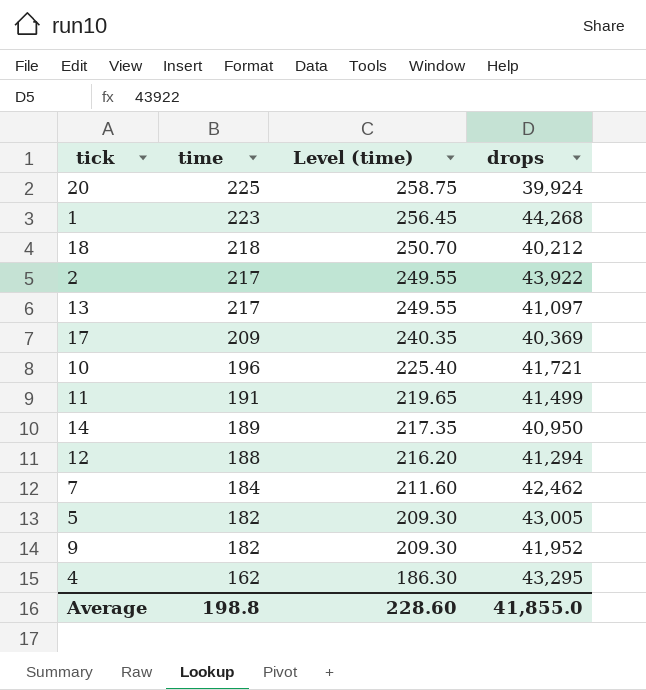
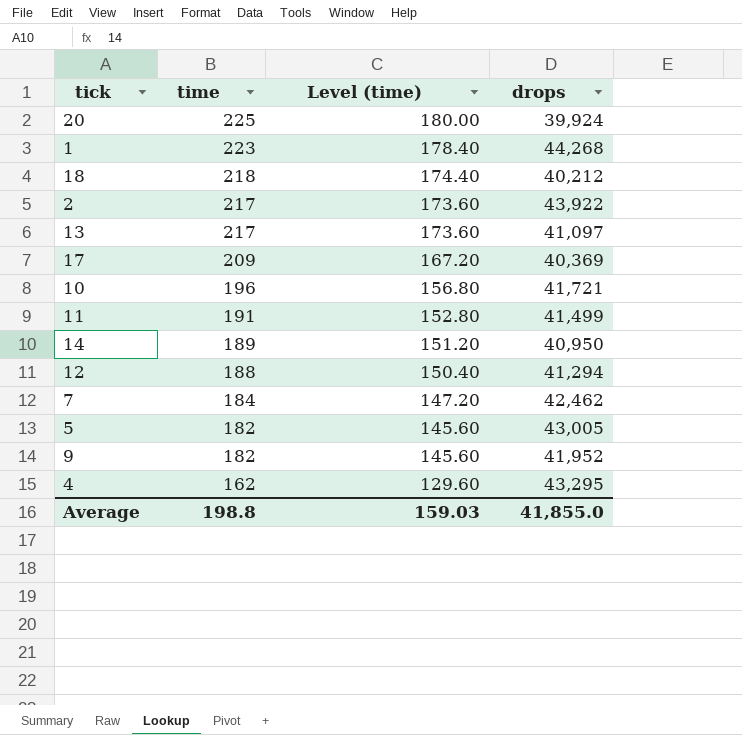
column Level (time) | formula: [time] * 1.15 -> [time] * 0.8
Average | Level (time): 228.60 -> 159.03

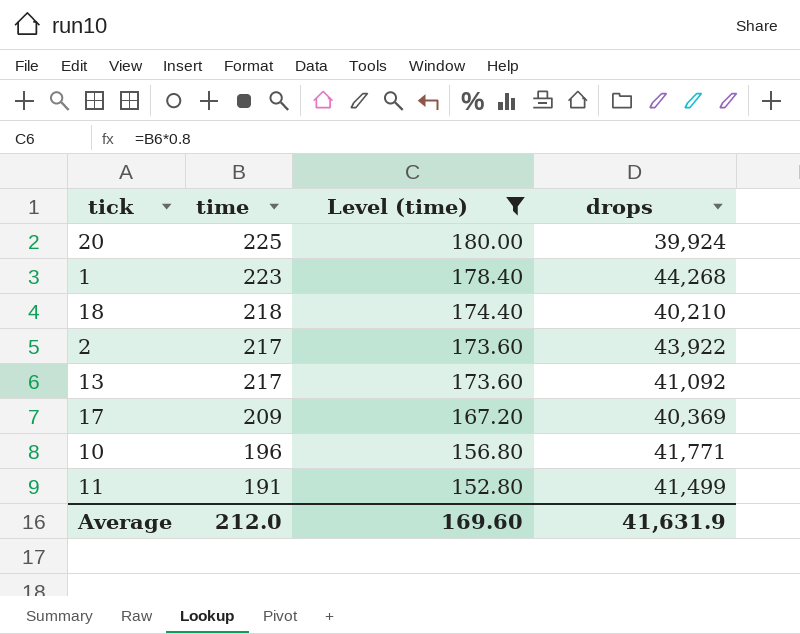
filter: none -> Level (time) >= 152.80
18 | drops: 40,212 -> 40,210
13 | drops: 41,097 -> 41,092
10 | drops: 41,721 -> 41,771
Average | time: 198.8 -> 212.0
Average | Level (time): 159.03 -> 169.60
Average | drops: 41,855.0 -> 41,631.9

